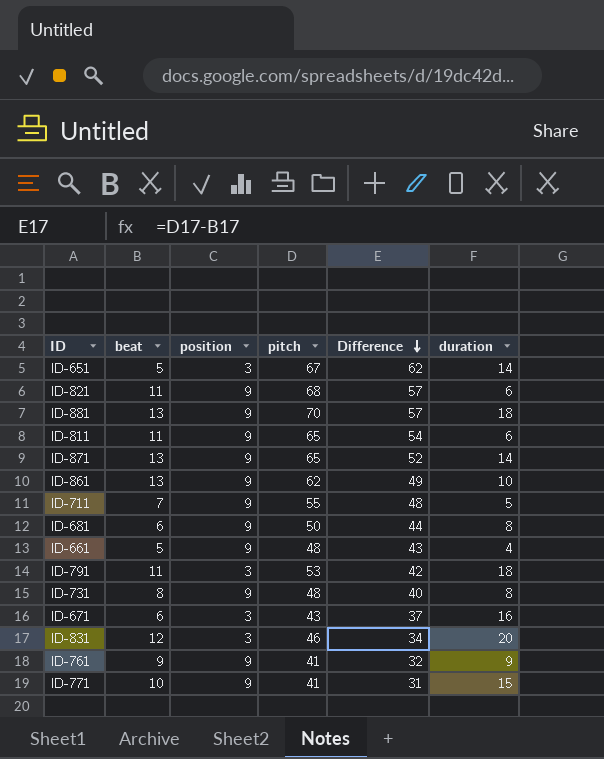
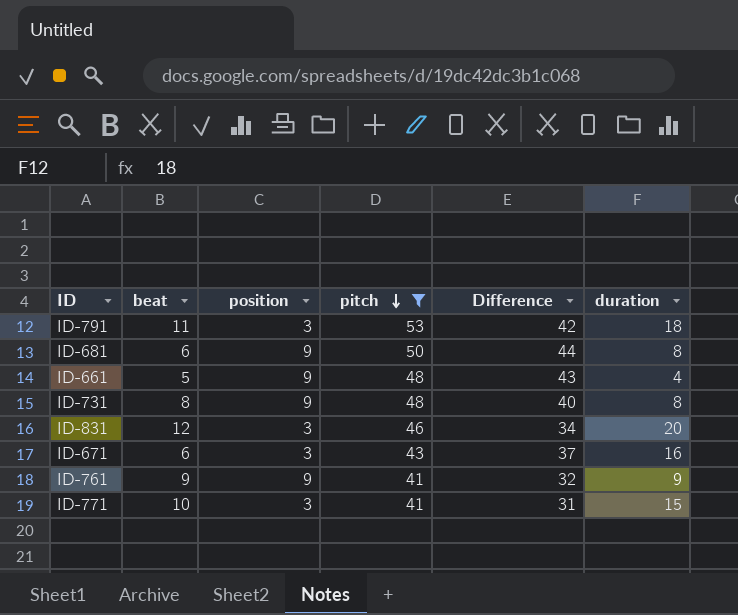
filter: none -> pitch <= 53
row order: Difference descending -> pitch descending
ID-771 | position: 9 -> 3

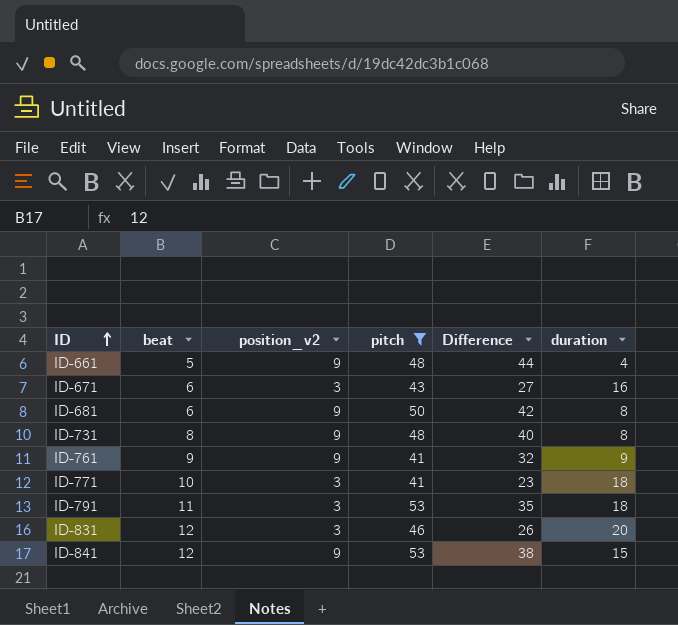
row order: pitch descending -> ID ascending
column name: position -> position_v2
column Difference | formula: [pitch] - [beat] -> [pitch] - [duration]
ID-771 | duration: 15 -> 18
row ID-841: none -> 12 | 9 | 53 | 38 | 15

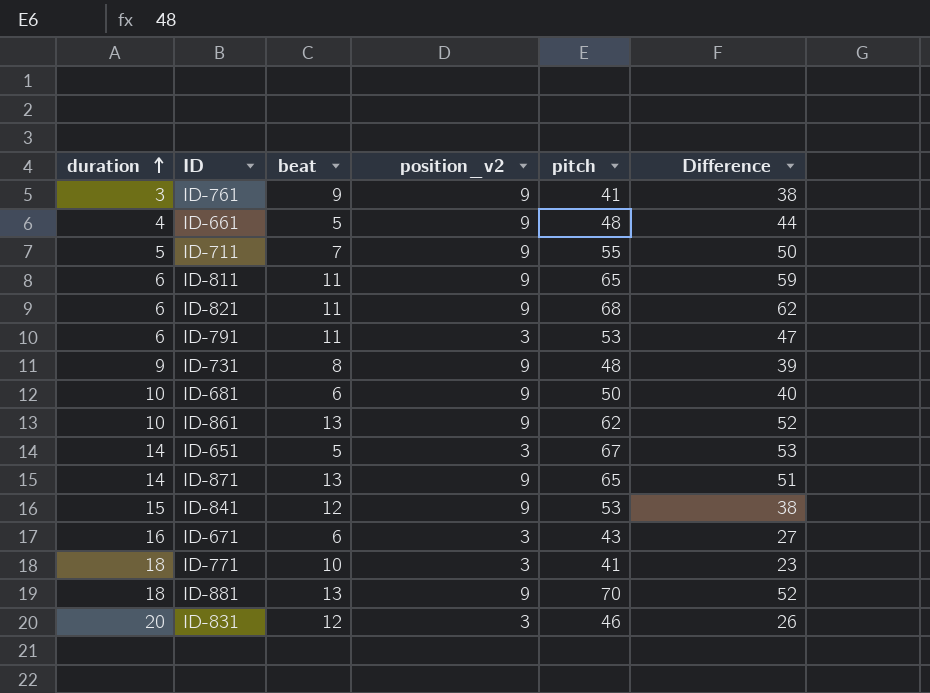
filter: pitch <= 53 -> none
row order: ID ascending -> duration ascending
column duration | position: 6 -> 1
ID-761 | duration: 9 -> 3
ID-761 | Difference: 32 -> 38
ID-791 | duration: 18 -> 6
ID-791 | Difference: 35 -> 47
ID-731 | duration: 8 -> 9
ID-731 | Difference: 40 -> 39
ID-681 | duration: 8 -> 10
ID-681 | Difference: 42 -> 40

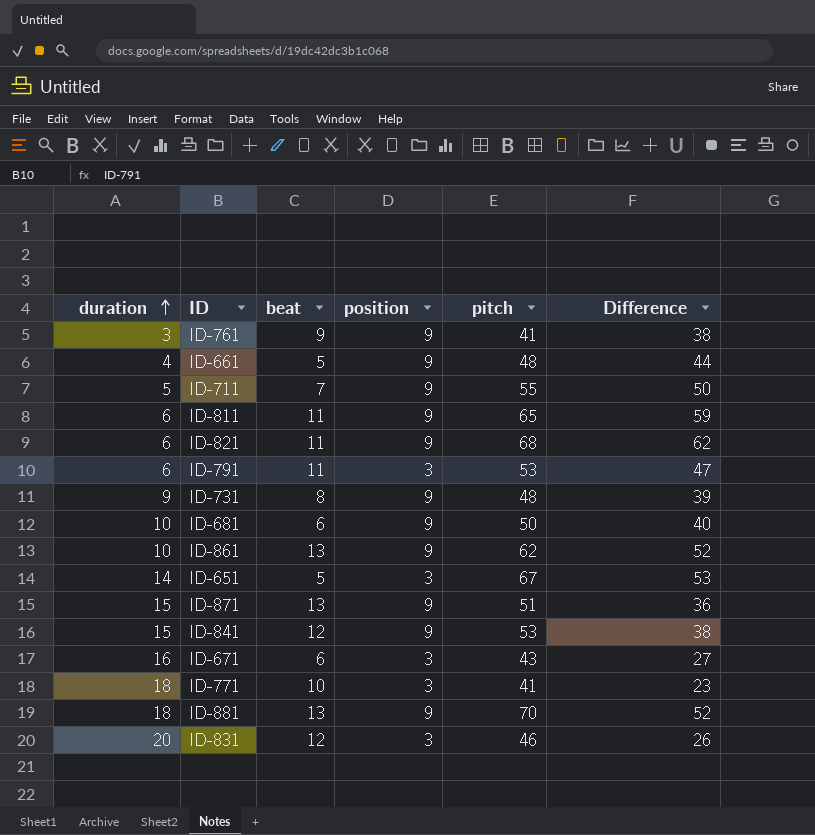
column name: position_v2 -> position
ID-871 | duration: 14 -> 15
ID-871 | pitch: 65 -> 51
ID-871 | Difference: 51 -> 36

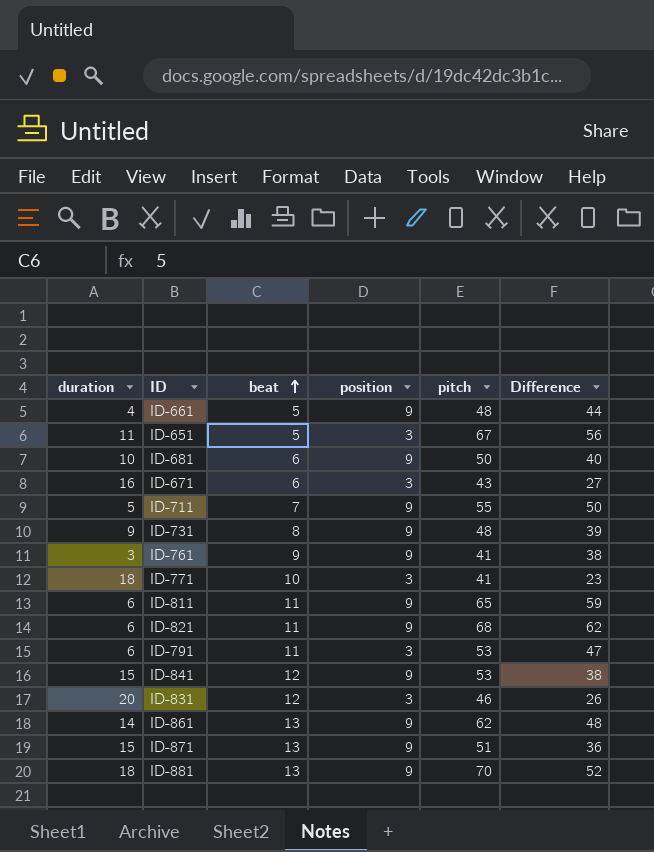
row order: duration ascending -> beat ascending
ID-651 | duration: 14 -> 11
ID-651 | Difference: 53 -> 56
ID-861 | duration: 10 -> 14
ID-861 | Difference: 52 -> 48

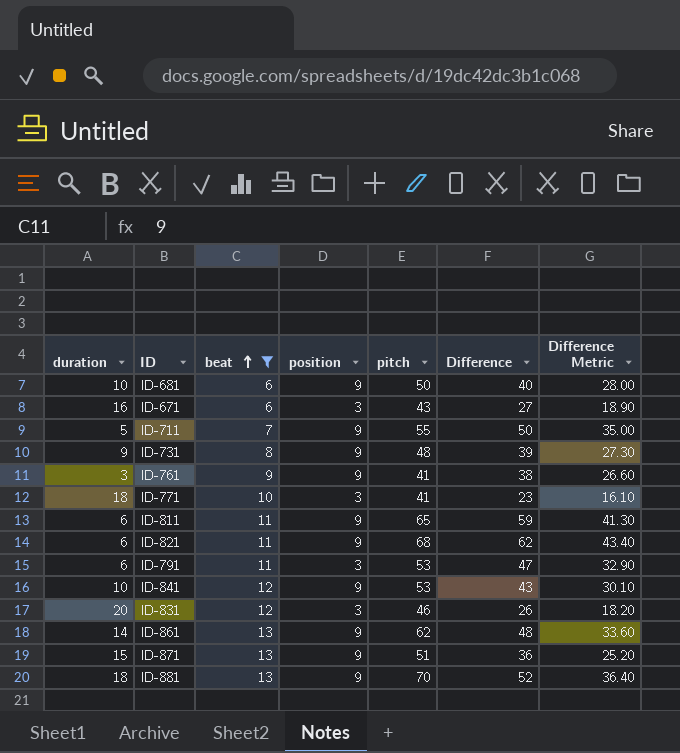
filter: none -> beat != 5
column Difference Metric | formula: none -> [Difference] * 0.7
ID-841 | duration: 15 -> 10
ID-841 | Difference: 38 -> 43

